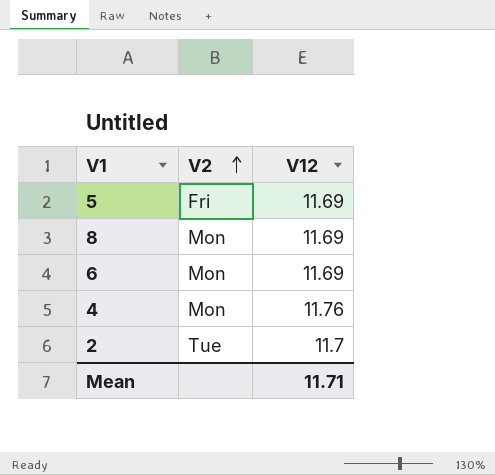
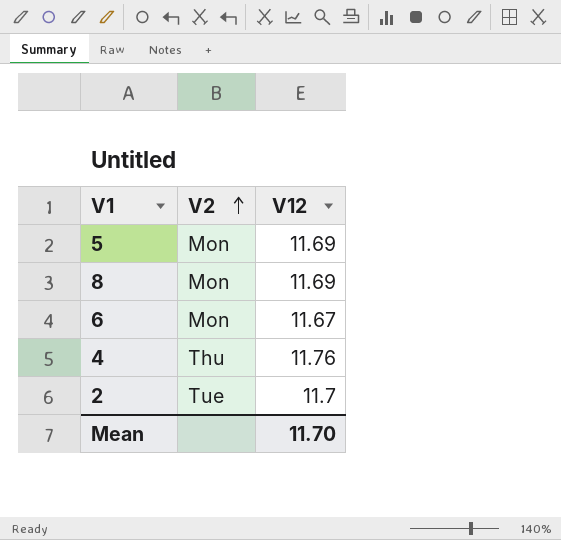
5 | V2: Fri -> Mon
6 | V12: 11.69 -> 11.67
4 | V2: Mon -> Thu
Mean | V12: 11.71 -> 11.70

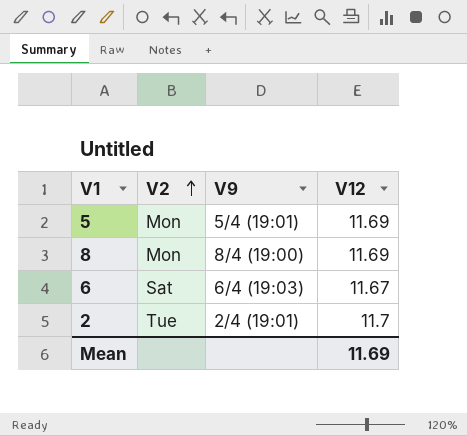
column V9 | position: none -> 3
row 4: Thu | 11.76 -> none
6 | V2: Mon -> Sat
Mean | V12: 11.70 -> 11.69

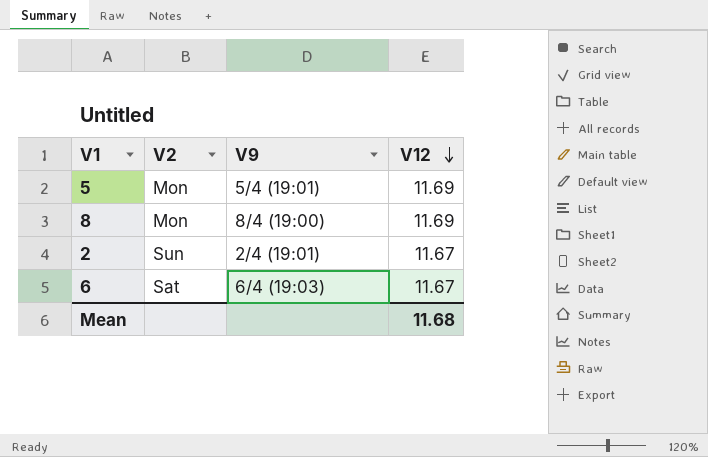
row order: V2 ascending -> V12 descending
2 | V2: Tue -> Sun
2 | V12: 11.7 -> 11.67
Mean | V12: 11.69 -> 11.68

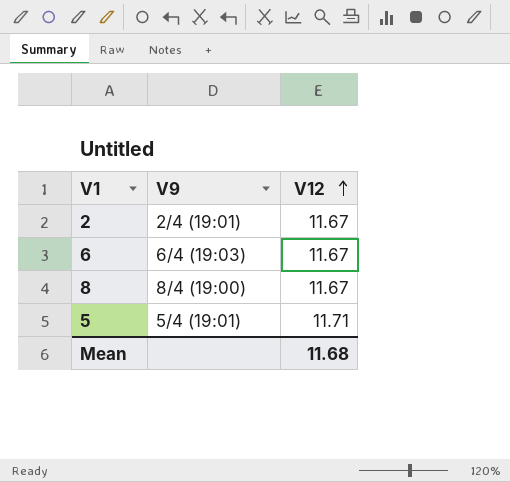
row order: V12 descending -> V12 ascending
column V2 | position: 2 -> none
8 | V12: 11.69 -> 11.67
5 | V12: 11.69 -> 11.71

